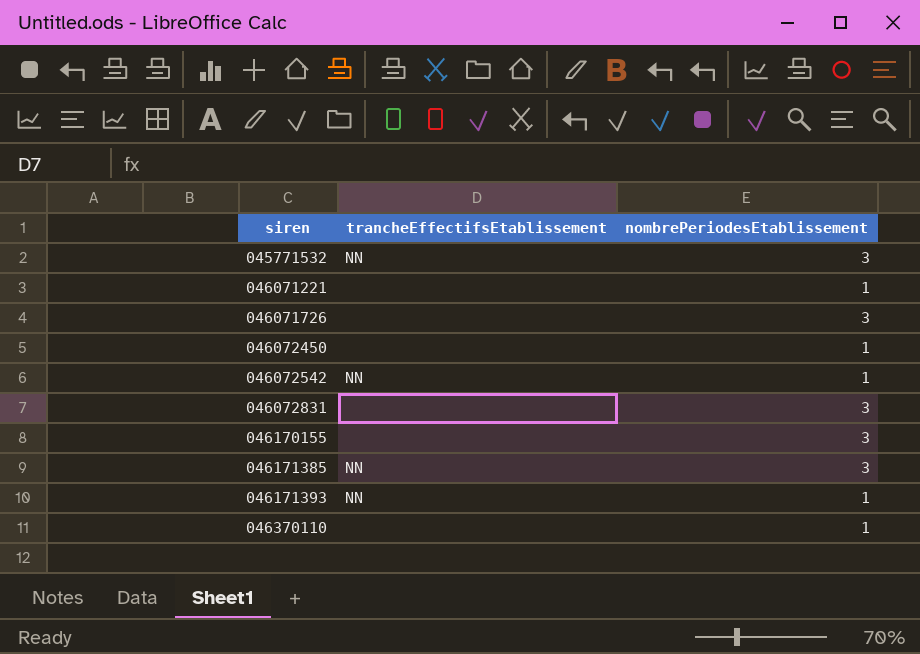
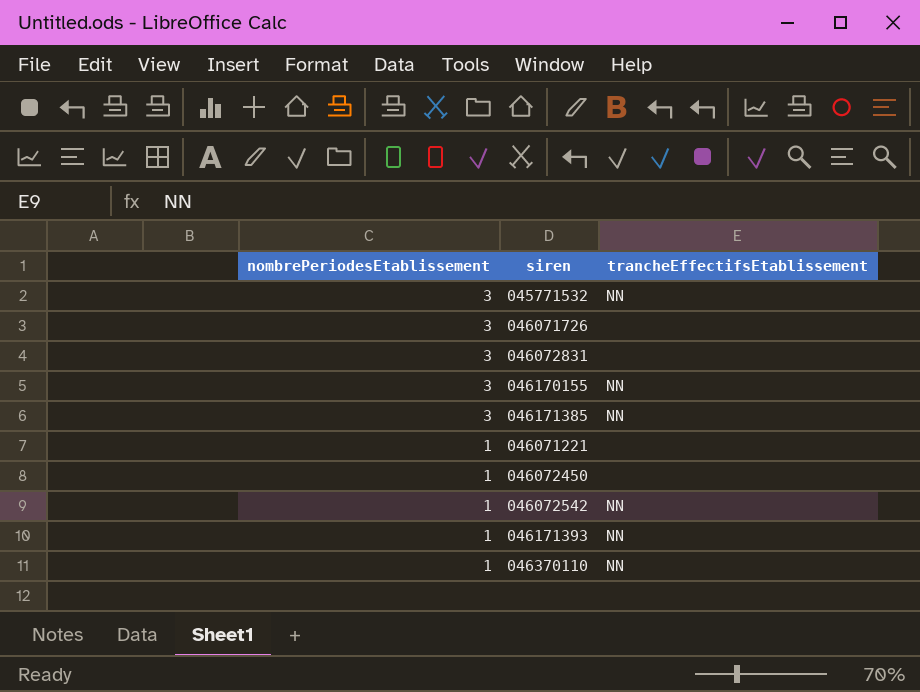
row order: siren ascending -> nombrePeriodesEtablissement descending
column nombrePeriodesEtablissement | position: 3 -> 1
046170155 | trancheEffectifsEtablissement: none -> NN
046370110 | trancheEffectifsEtablissement: none -> NN

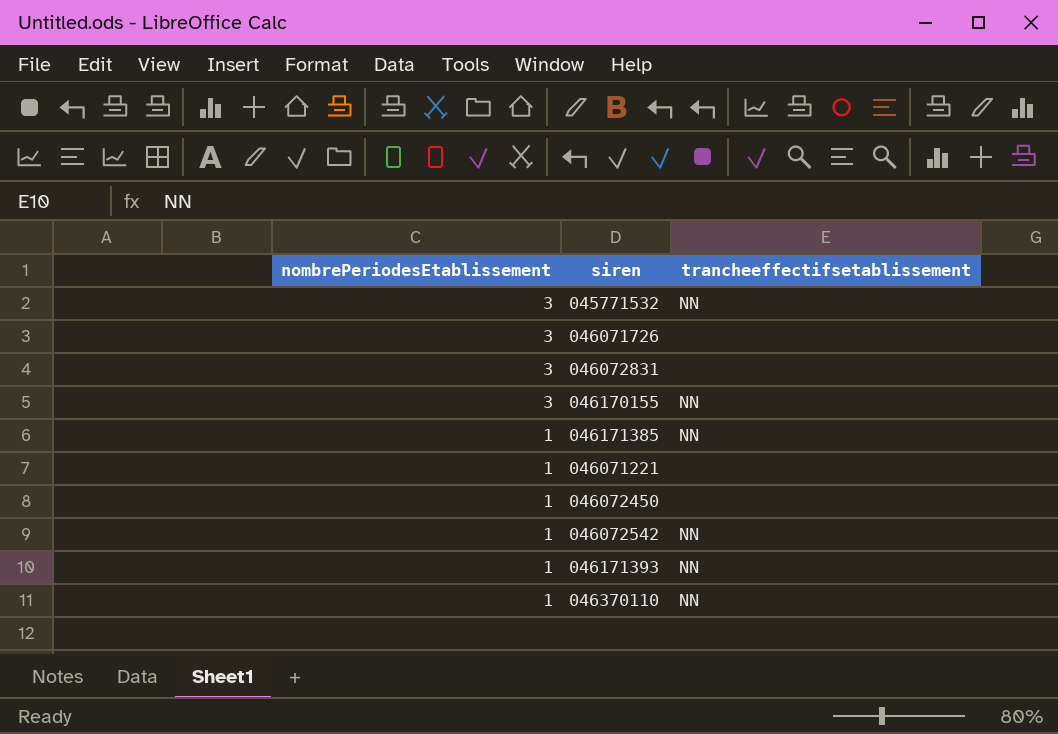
column name: trancheEffectifsEtablissement -> trancheeffectifsetablissement
046171385 | nombrePeriodesEtablissement: 3 -> 1

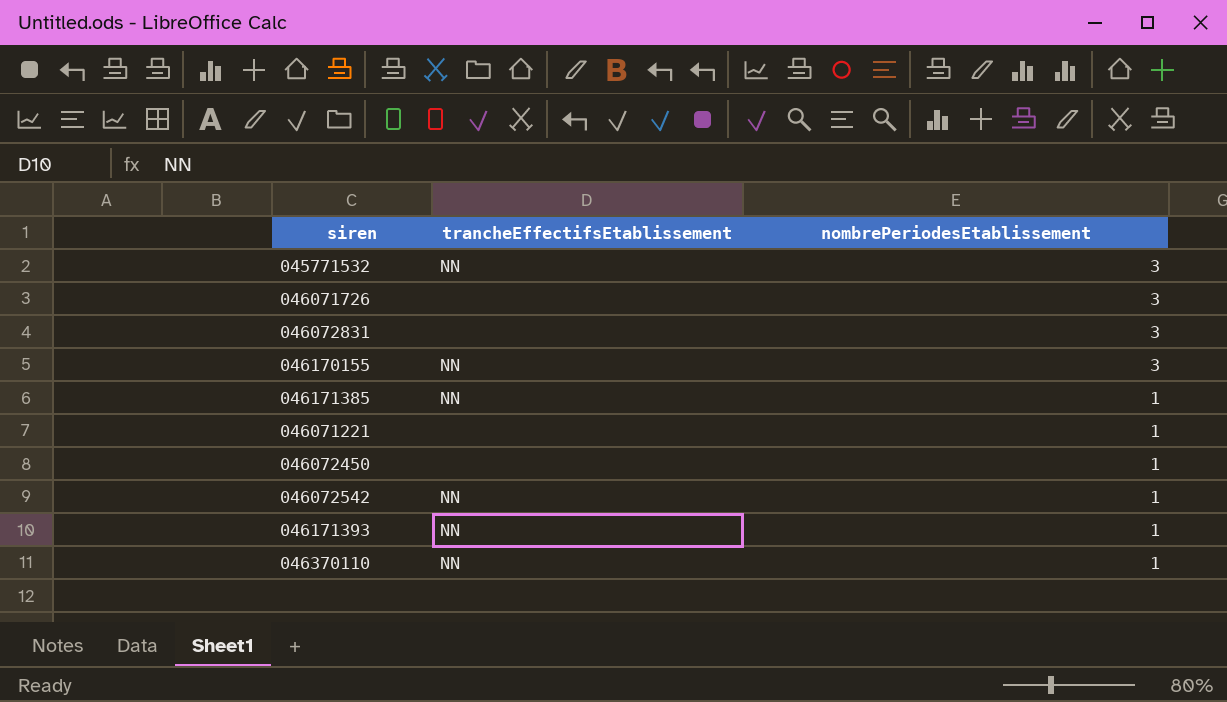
column name: trancheeffectifsetablissement -> trancheEffectifsEtablissement
column nombrePeriodesEtablissement | position: 1 -> 3

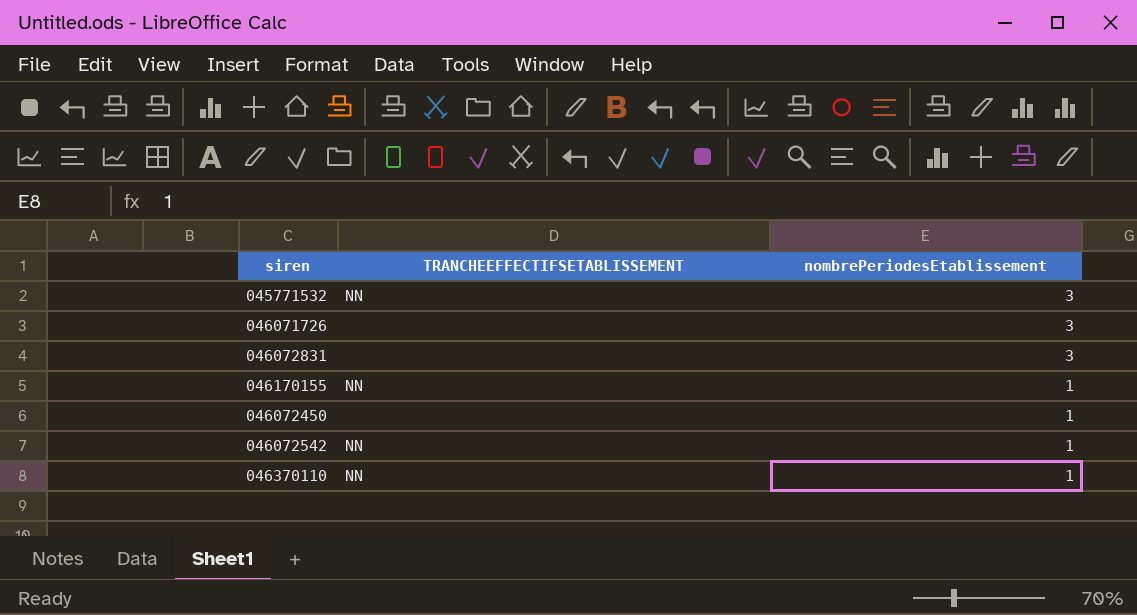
column name: trancheEffectifsEtablissement -> TRANCHEEFFECTIFSETABLISSEMENT
row 046171385: NN | 1 -> none
row 046071221: none | 1 -> none
row 046171393: NN | 1 -> none
046170155 | nombrePeriodesEtablissement: 3 -> 1

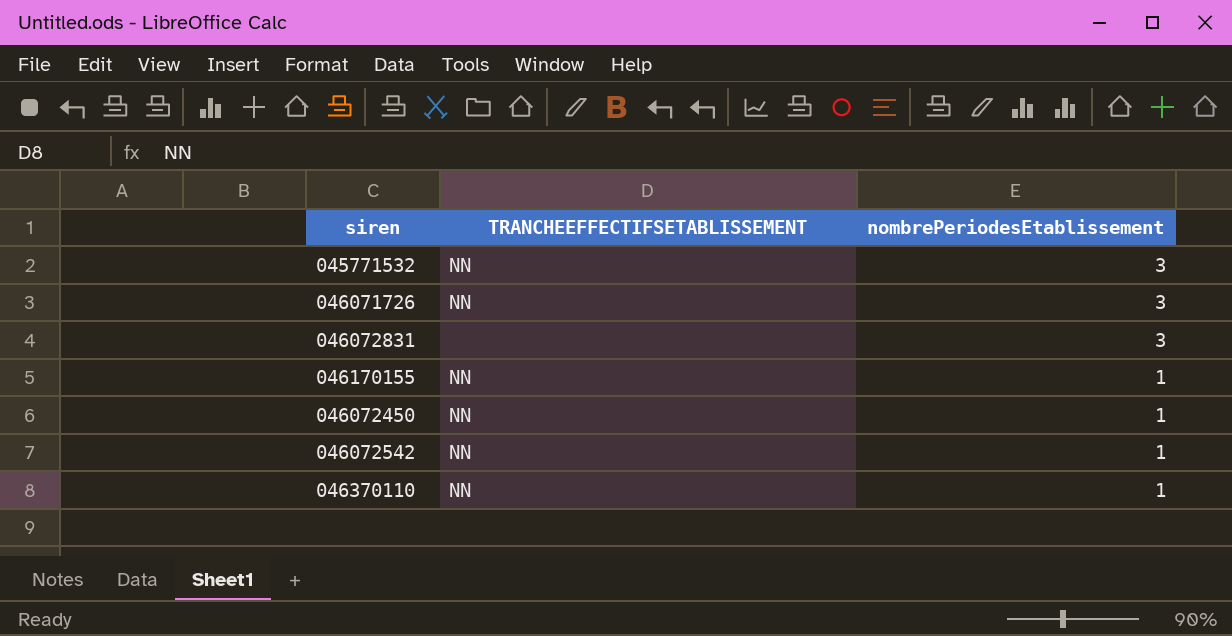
046071726 | TRANCHEEFFECTIFSETABLISSEMENT: none -> NN
046072450 | TRANCHEEFFECTIFSETABLISSEMENT: none -> NN

